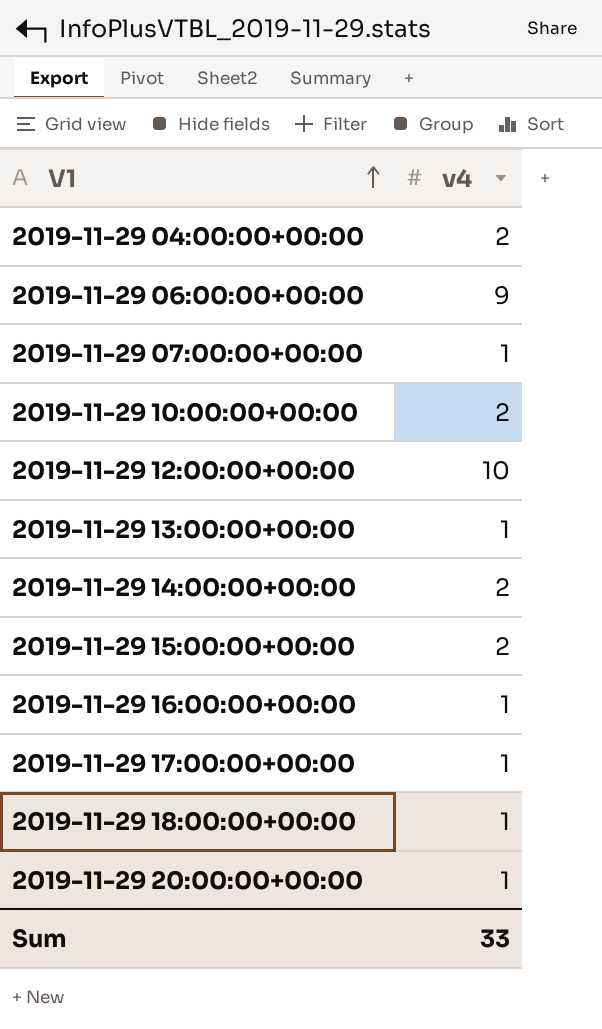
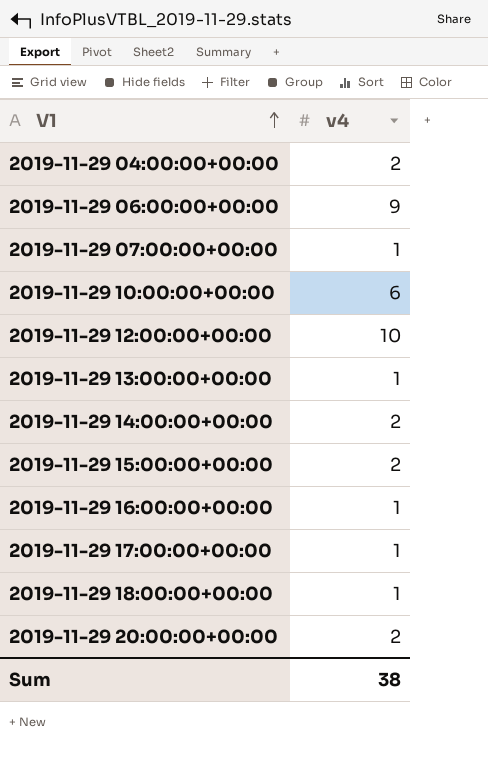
2019-11-29 10:00:00+00:00 | v4: 2 -> 6
2019-11-29 20:00:00+00:00 | v4: 1 -> 2
Sum | v4: 33 -> 38

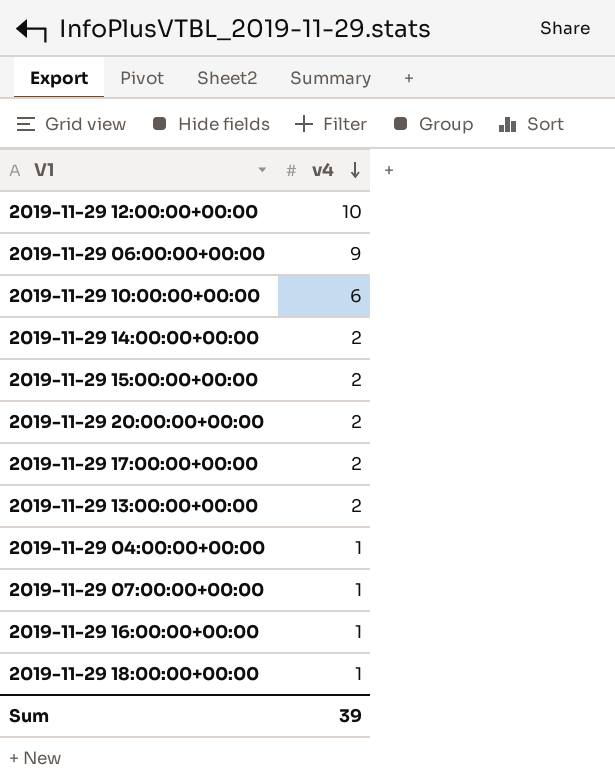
row order: V1 ascending -> v4 descending
2019-11-29 17:00:00+00:00 | v4: 1 -> 2
2019-11-29 13:00:00+00:00 | v4: 1 -> 2
2019-11-29 04:00:00+00:00 | v4: 2 -> 1
Sum | v4: 38 -> 39

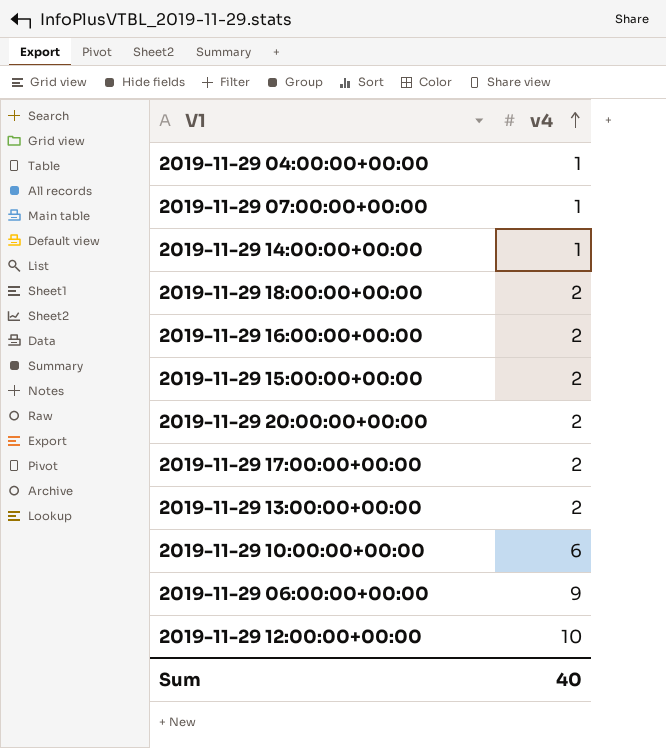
row order: v4 descending -> v4 ascending
2019-11-29 14:00:00+00:00 | v4: 2 -> 1
2019-11-29 18:00:00+00:00 | v4: 1 -> 2
2019-11-29 16:00:00+00:00 | v4: 1 -> 2
Sum | v4: 39 -> 40

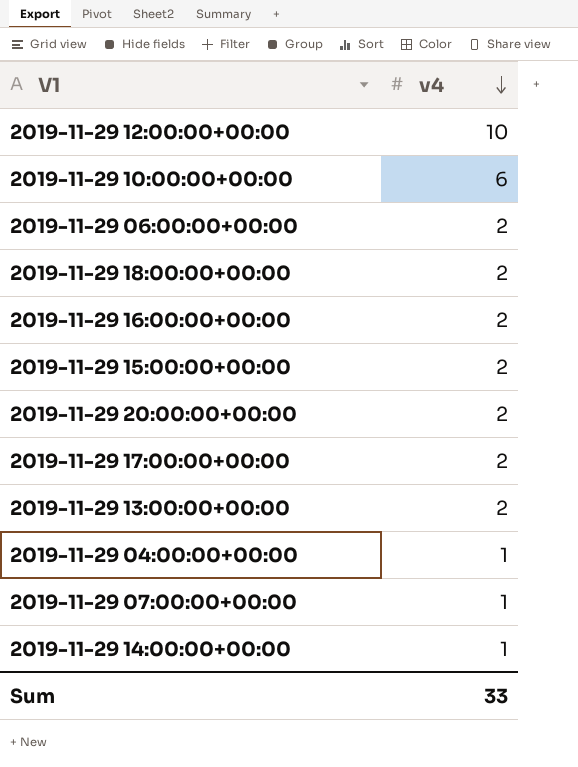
row order: v4 ascending -> v4 descending
2019-11-29 06:00:00+00:00 | v4: 9 -> 2
Sum | v4: 40 -> 33

